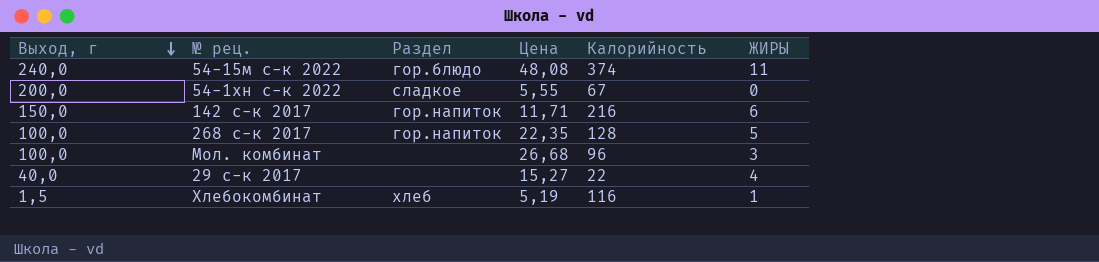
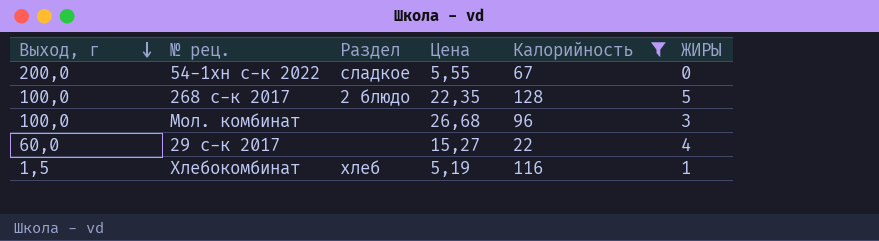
filter: none -> Калорийность <= 128
268 с-к 2017 | Раздел: гор.напиток -> 2 блюдо
29 с-к 2017 | Выход, г: 40,0 -> 60,0

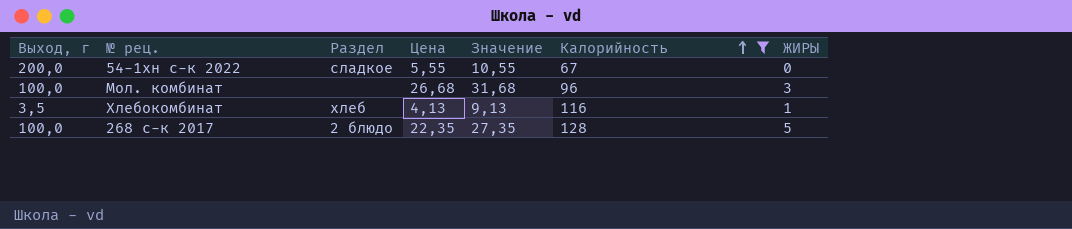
row order: Выход, г descending -> Калорийность ascending
column Значение | formula: none -> [Цена] + 5
row 29 с-к 2017: 60,0 | none | 15,27 | 22 | 4 -> none
Хлебокомбинат | Выход, г: 1,5 -> 3,5
Хлебокомбинат | Цена: 5,19 -> 4,13

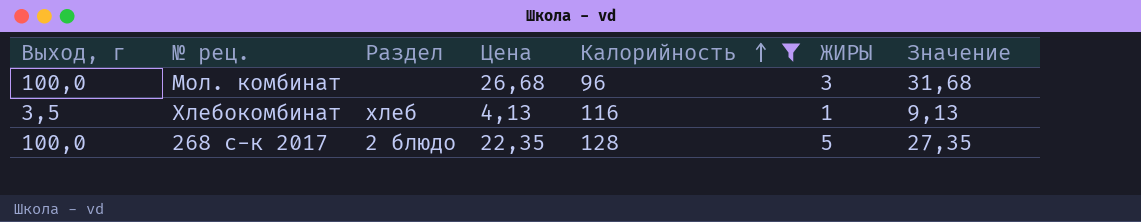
column Значение | position: 5 -> 7
row 54-1хн с-к 2022: 200,0 | сладкое | 5,55 | 10,55 | 67 | 0 -> none

